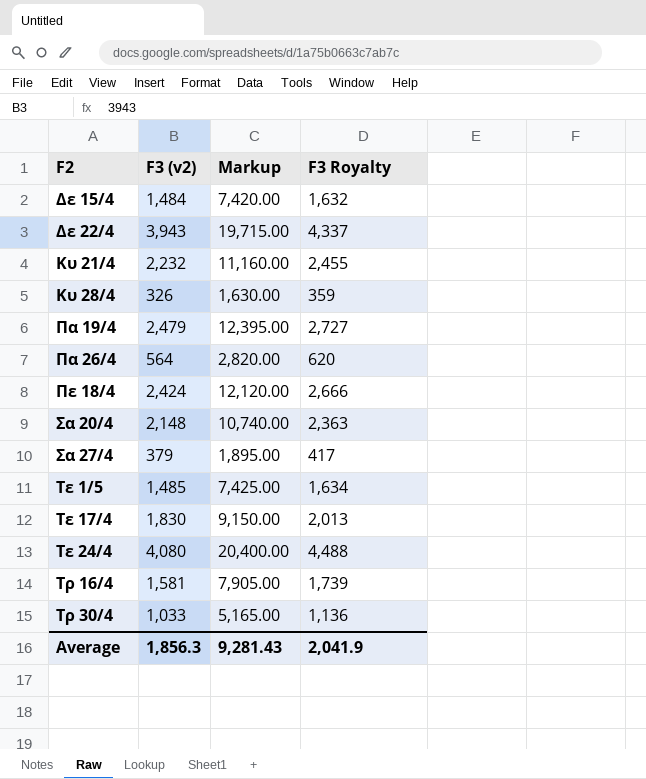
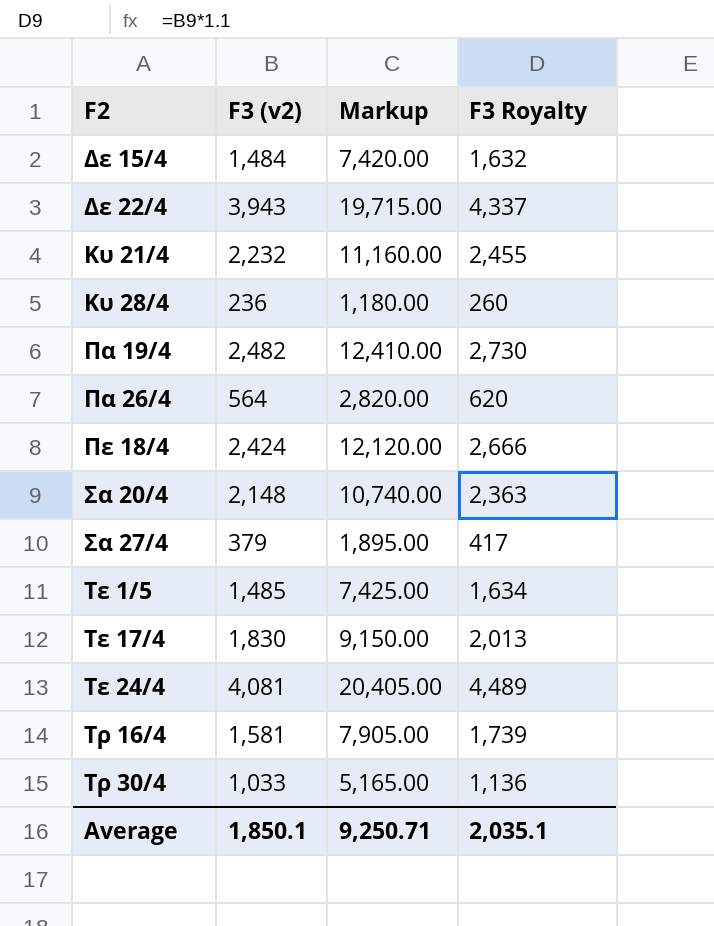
Κυ 28/4 | F3 (v2): 326 -> 236
Κυ 28/4 | Markup: 1,630.00 -> 1,180.00
Κυ 28/4 | F3 Royalty: 359 -> 260
Πα 19/4 | F3 (v2): 2,479 -> 2,482
Πα 19/4 | Markup: 12,395.00 -> 12,410.00
Πα 19/4 | F3 Royalty: 2,727 -> 2,730
Τε 24/4 | F3 (v2): 4,080 -> 4,081
Τε 24/4 | Markup: 20,400.00 -> 20,405.00
Τε 24/4 | F3 Royalty: 4,488 -> 4,489
Average | F3 (v2): 1,856.3 -> 1,850.1
Average | Markup: 9,281.43 -> 9,250.71
Average | F3 Royalty: 2,041.9 -> 2,035.1

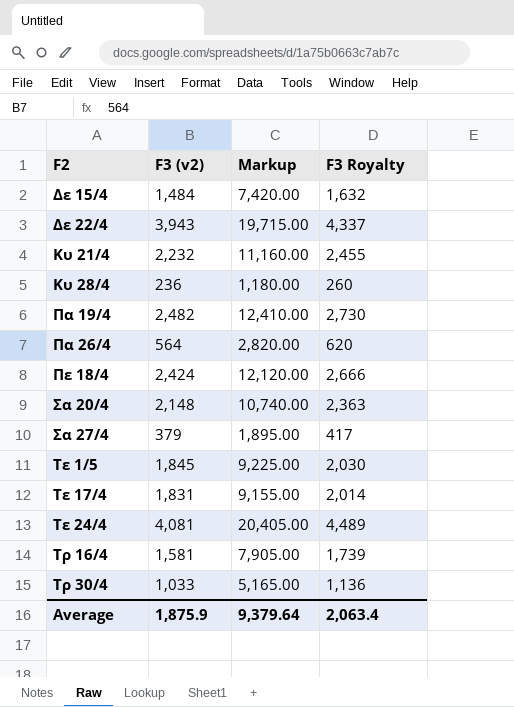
Τε 1/5 | F3 (v2): 1,485 -> 1,845
Τε 1/5 | Markup: 7,425.00 -> 9,225.00
Τε 1/5 | F3 Royalty: 1,634 -> 2,030
Τε 17/4 | F3 (v2): 1,830 -> 1,831
Τε 17/4 | Markup: 9,150.00 -> 9,155.00
Τε 17/4 | F3 Royalty: 2,013 -> 2,014
Average | F3 (v2): 1,850.1 -> 1,875.9
Average | Markup: 9,250.71 -> 9,379.64
Average | F3 Royalty: 2,035.1 -> 2,063.4

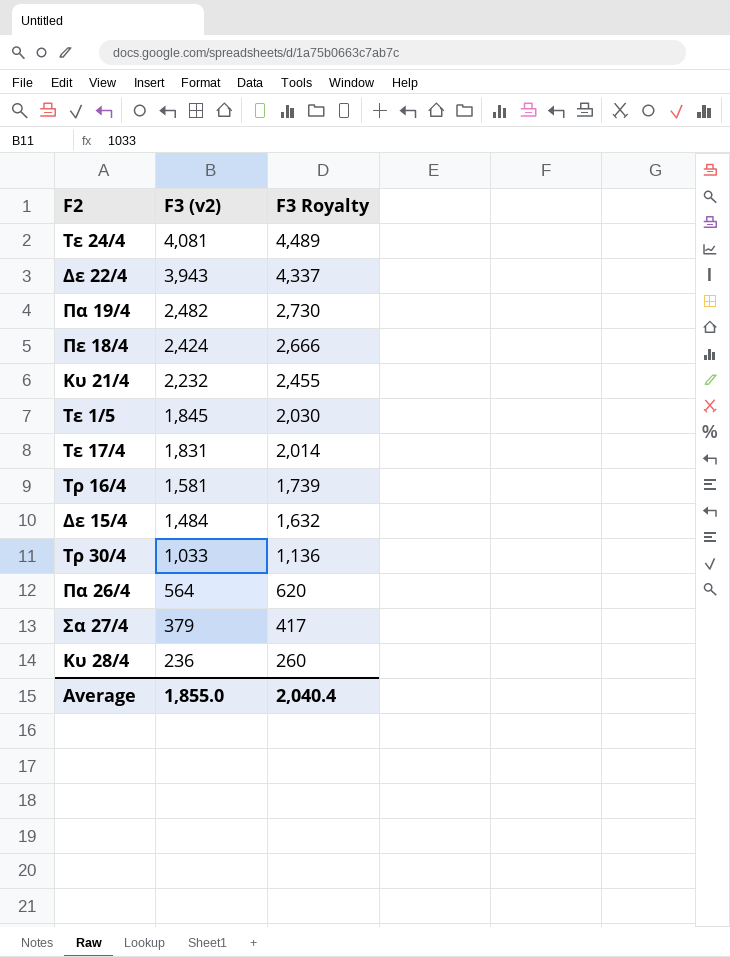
row order: F2 ascending -> F3 (v2) descending
column Markup | formula: [F3 (v2)] * 5 -> none
row Σα 20/4: 2,148 | 10,740.00 | 2,363 -> none
Average | F3 (v2): 1,875.9 -> 1,855.0
Average | F3 Royalty: 2,063.4 -> 2,040.4

